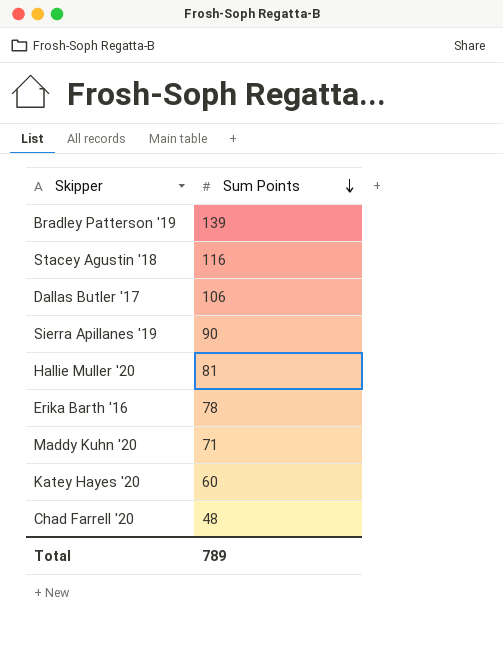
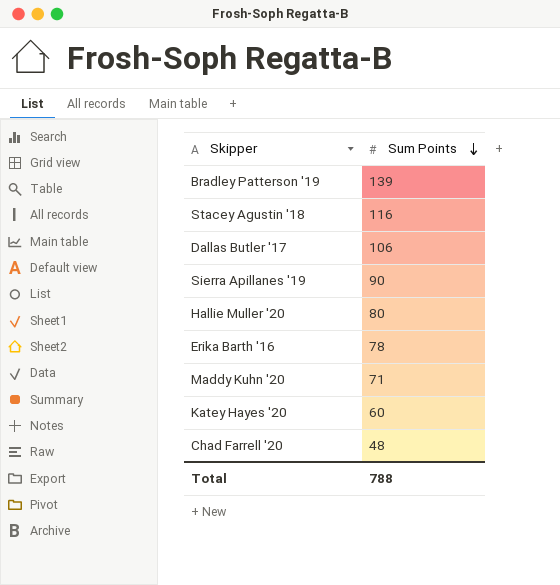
Hallie Muller '20 | Sum Points: 81 -> 80
Total | Sum Points: 789 -> 788

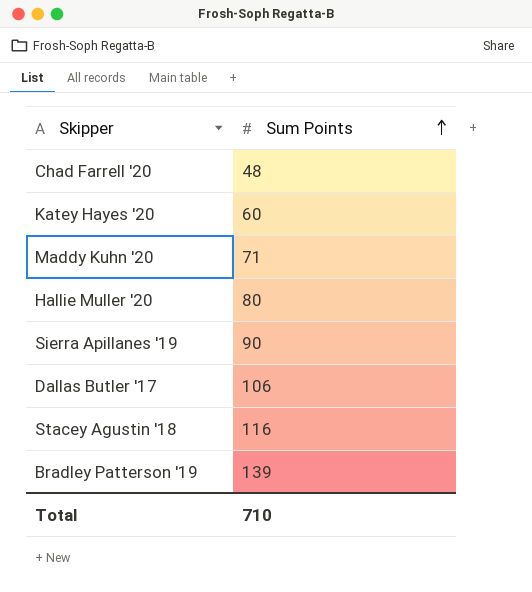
row order: Sum Points descending -> Sum Points ascending
row Erika Barth '16: 78 -> none
Total | Sum Points: 788 -> 710

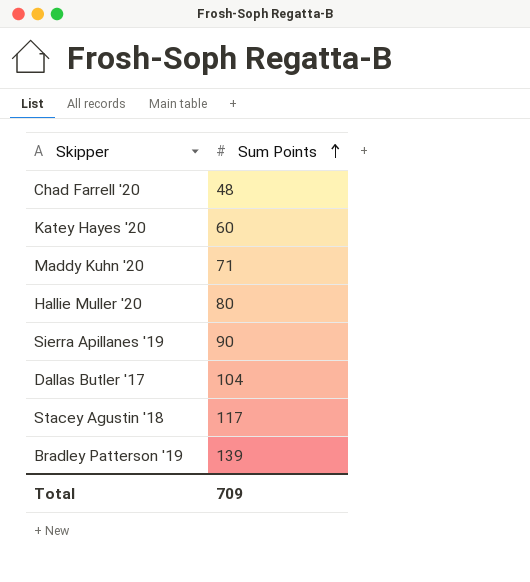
Dallas Butler '17 | Sum Points: 106 -> 104
Stacey Agustin '18 | Sum Points: 116 -> 117
Total | Sum Points: 710 -> 709

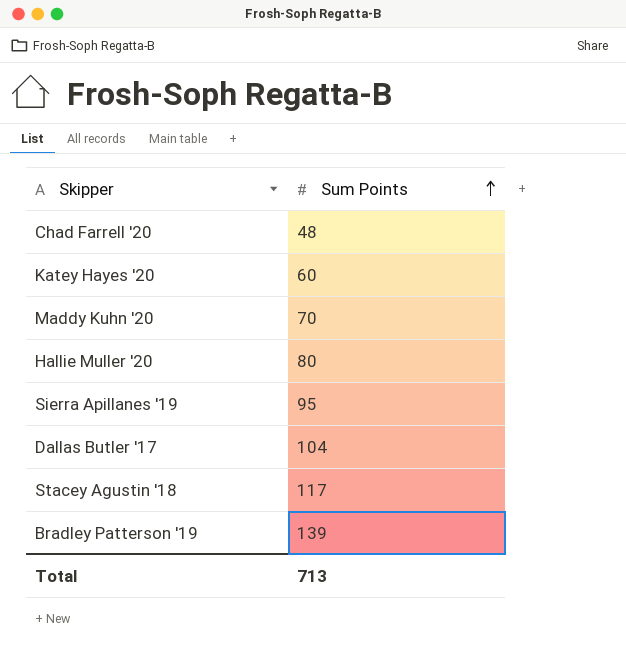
Maddy Kuhn '20 | Sum Points: 71 -> 70
Sierra Apillanes '19 | Sum Points: 90 -> 95
Total | Sum Points: 709 -> 713

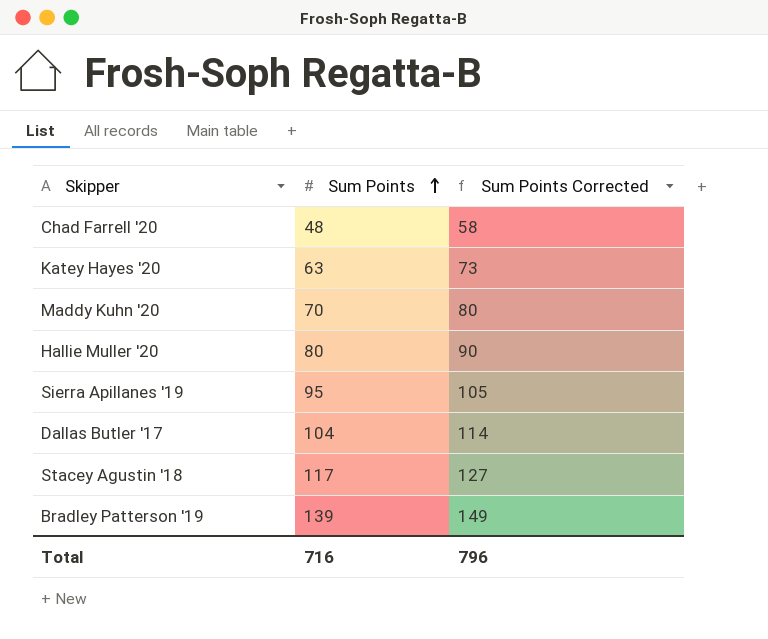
column Sum Points Corrected | formula: none -> [Sum Points] + 10
Katey Hayes '20 | Sum Points: 60 -> 63
Total | Sum Points: 713 -> 716

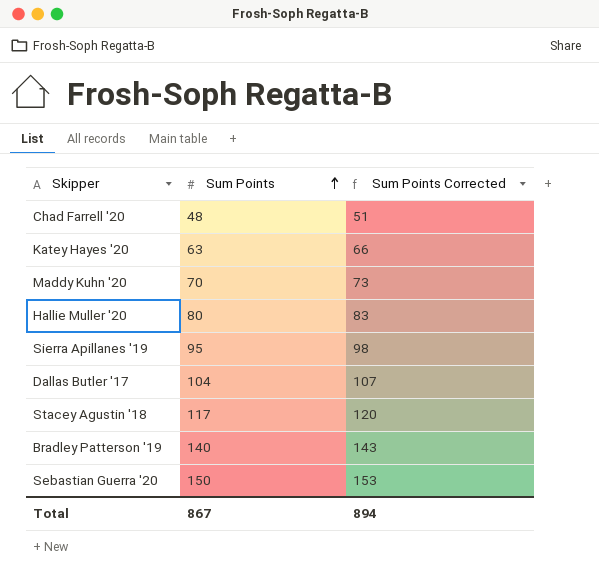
column Sum Points Corrected | formula: [Sum Points] + 10 -> [Sum Points] + 3
Bradley Patterson '19 | Sum Points: 139 -> 140
row Sebastian Guerra '20: none -> 150 | 153
Total | Sum Points: 716 -> 867
Total | Sum Points Corrected: 796 -> 894

